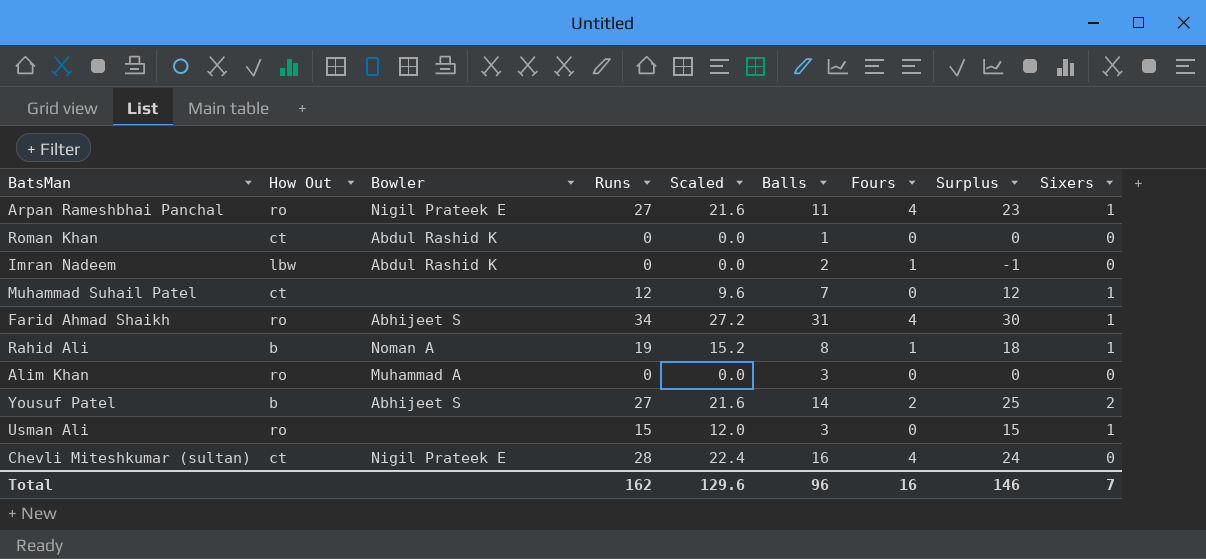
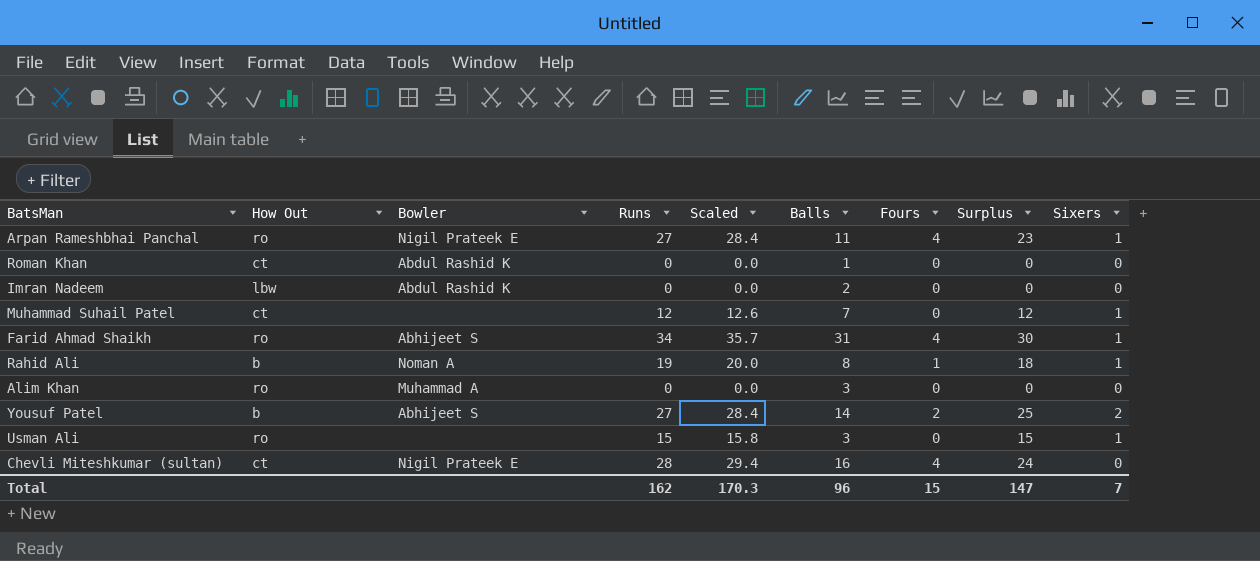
column Scaled | formula: [Runs] * 0.8 -> [Runs] * 1.05
Imran Nadeem | Fours: 1 -> 0
Imran Nadeem | Surplus: -1 -> 0
Total | Scaled: 129.6 -> 170.3
Total | Fours: 16 -> 15
Total | Surplus: 146 -> 147

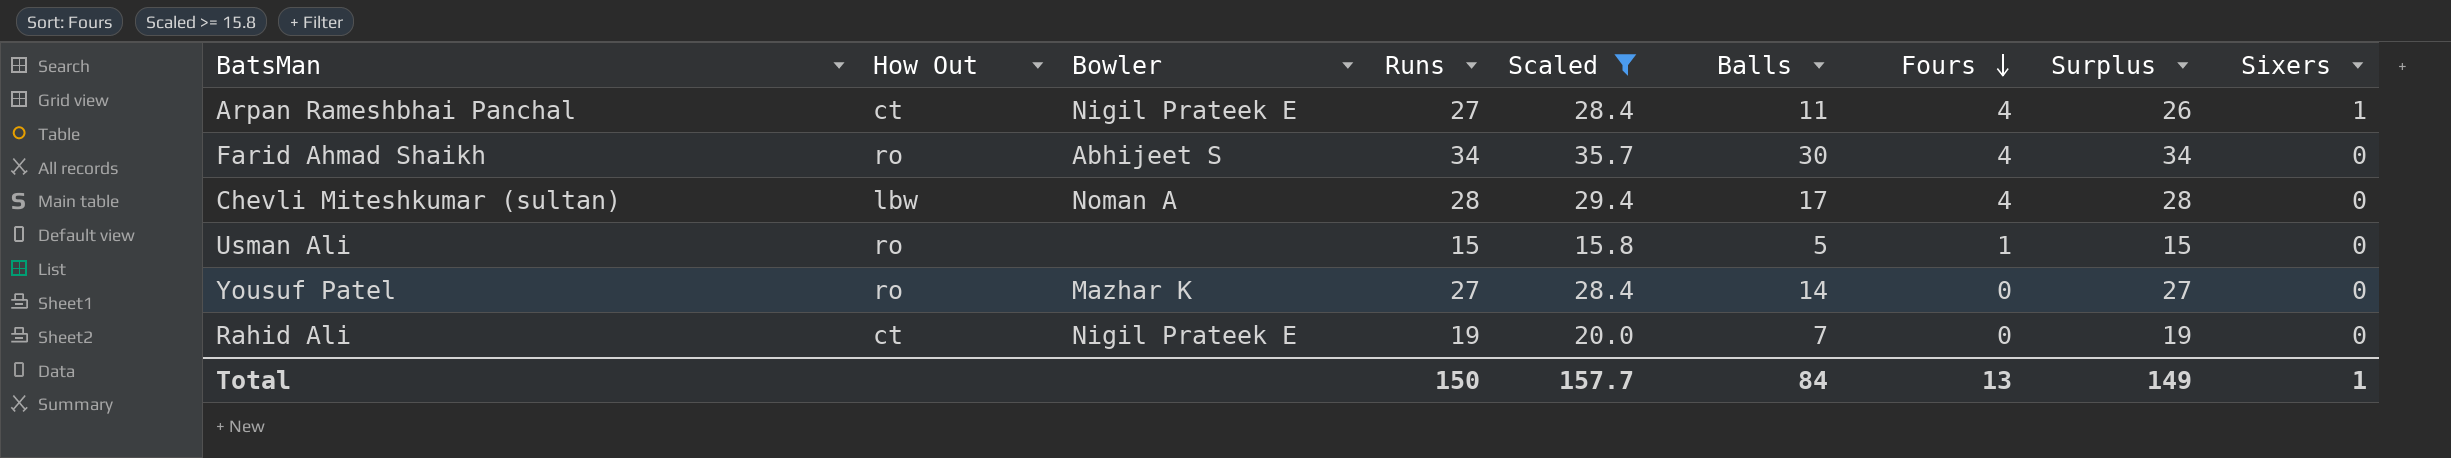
filter: none -> Scaled >= 15.8
row order: none -> Fours descending
column Surplus | formula: [Runs] - [Fours] -> [Runs] - [Sixers]
Arpan Rameshbhai Panchal | How Out: ro -> ct
Farid Ahmad Shaikh | Balls: 31 -> 30
Farid Ahmad Shaikh | Sixers: 1 -> 0
Chevli Miteshkumar (sultan) | How Out: ct -> lbw
Chevli Miteshkumar (sultan) | Bowler: Nigil Prateek E -> Noman A
Chevli Miteshkumar (sultan) | Balls: 16 -> 17
Usman Ali | Balls: 3 -> 5
Usman Ali | Fours: 0 -> 1
Usman Ali | Sixers: 1 -> 0
Yousuf Patel | How Out: b -> ro
Yousuf Patel | Bowler: Abhijeet S -> Mazhar K
Yousuf Patel | Fours: 2 -> 0
Yousuf Patel | Sixers: 2 -> 0
Rahid Ali | How Out: b -> ct
Rahid Ali | Bowler: Noman A -> Nigil Prateek E
Rahid Ali | Balls: 8 -> 7
Rahid Ali | Fours: 1 -> 0
Rahid Ali | Sixers: 1 -> 0
Total | Runs: 162 -> 150
Total | Scaled: 170.3 -> 157.7
Total | Balls: 96 -> 84
Total | Fours: 15 -> 13
Total | Surplus: 147 -> 149
Total | Sixers: 7 -> 1

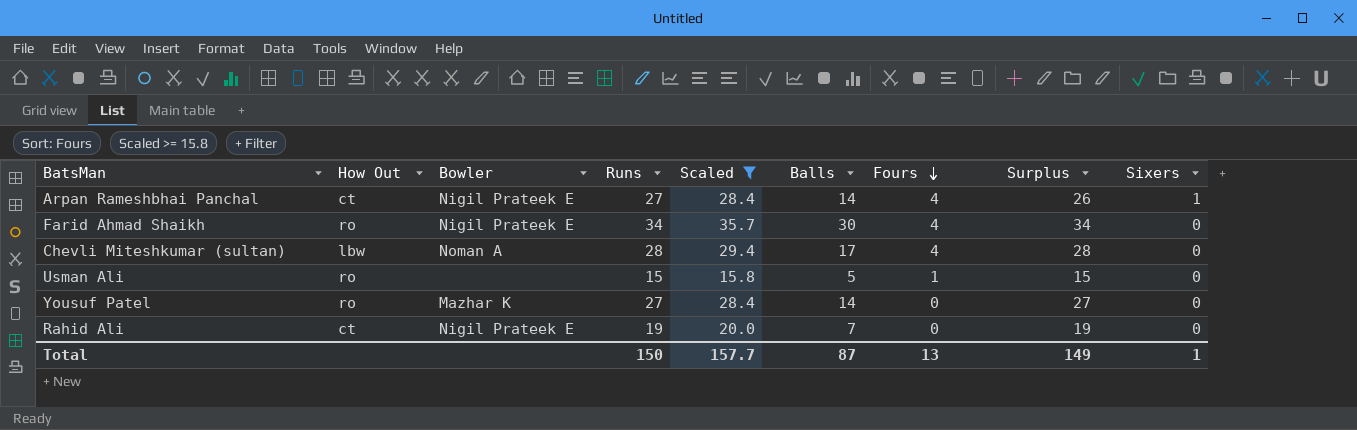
Arpan Rameshbhai Panchal | Balls: 11 -> 14
Farid Ahmad Shaikh | Bowler: Abhijeet S -> Nigil Prateek E
Total | Balls: 84 -> 87

